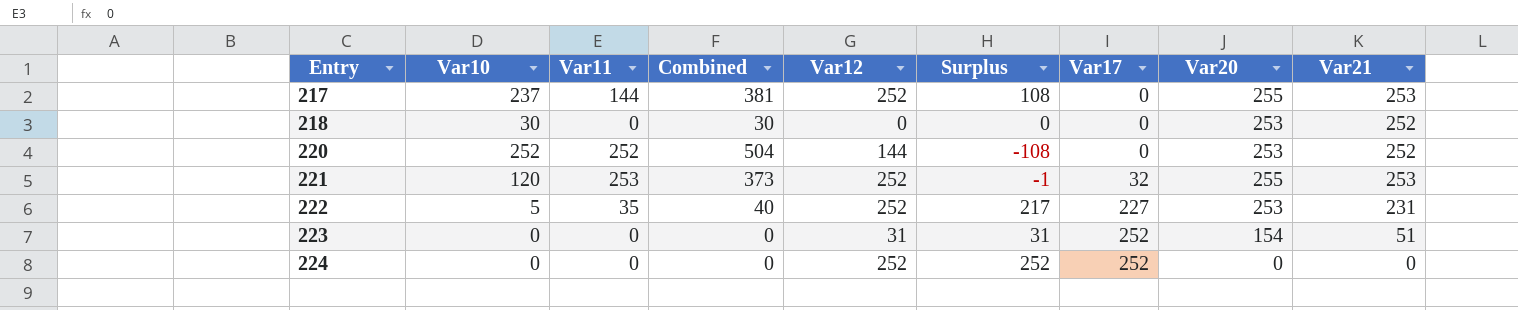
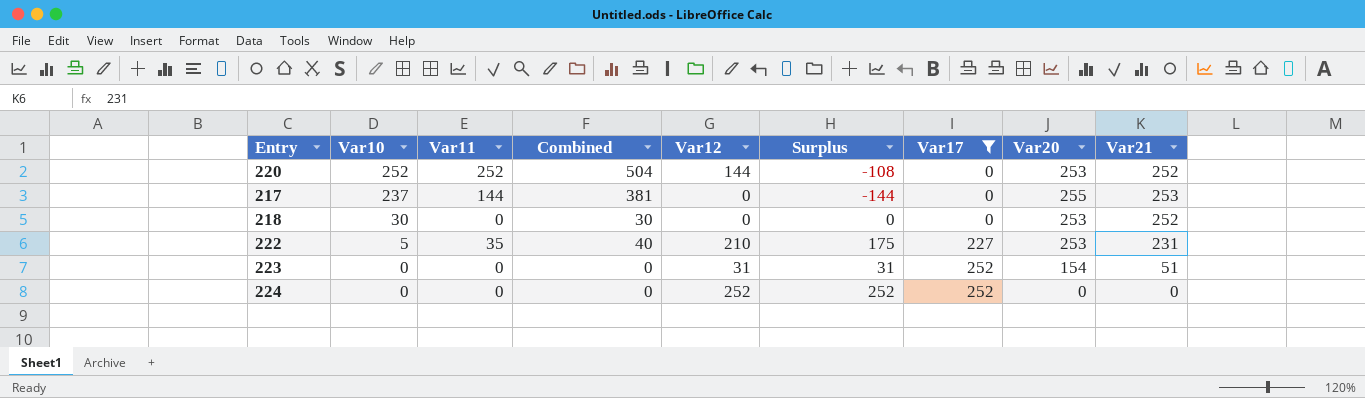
filter: none -> Var17 != 32
row order: Entry ascending -> Var10 descending
217 | Var12: 252 -> 0
217 | Surplus: 108 -> -144
222 | Var12: 252 -> 210
222 | Surplus: 217 -> 175

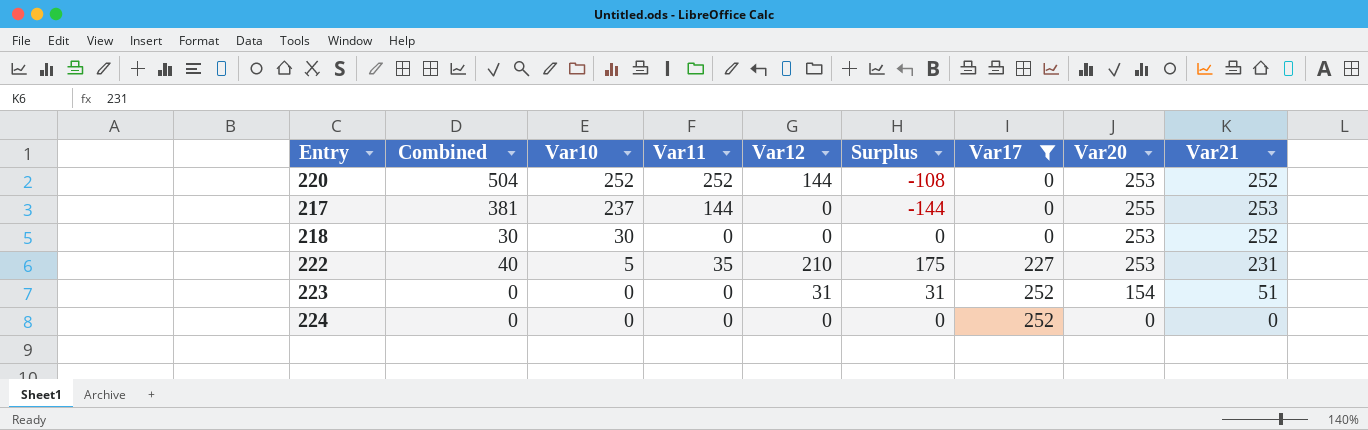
column Combined | position: 4 -> 2
224 | Var12: 252 -> 0
224 | Surplus: 252 -> 0

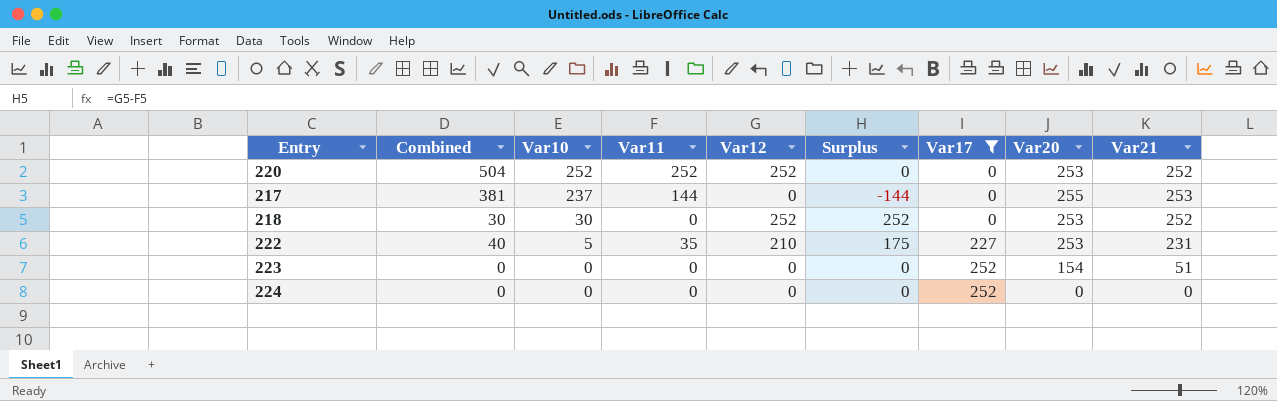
220 | Var12: 144 -> 252
220 | Surplus: -108 -> 0
218 | Var12: 0 -> 252
218 | Surplus: 0 -> 252
223 | Var12: 31 -> 0
223 | Surplus: 31 -> 0

